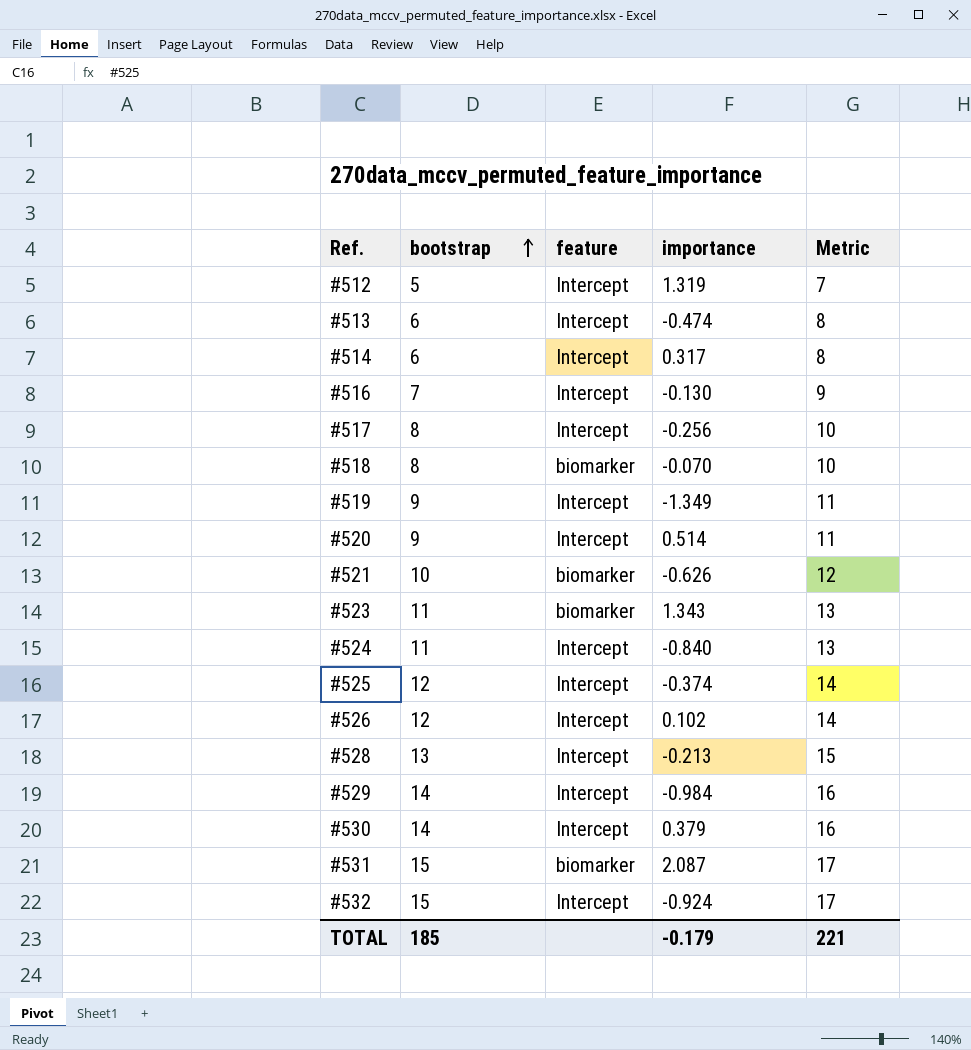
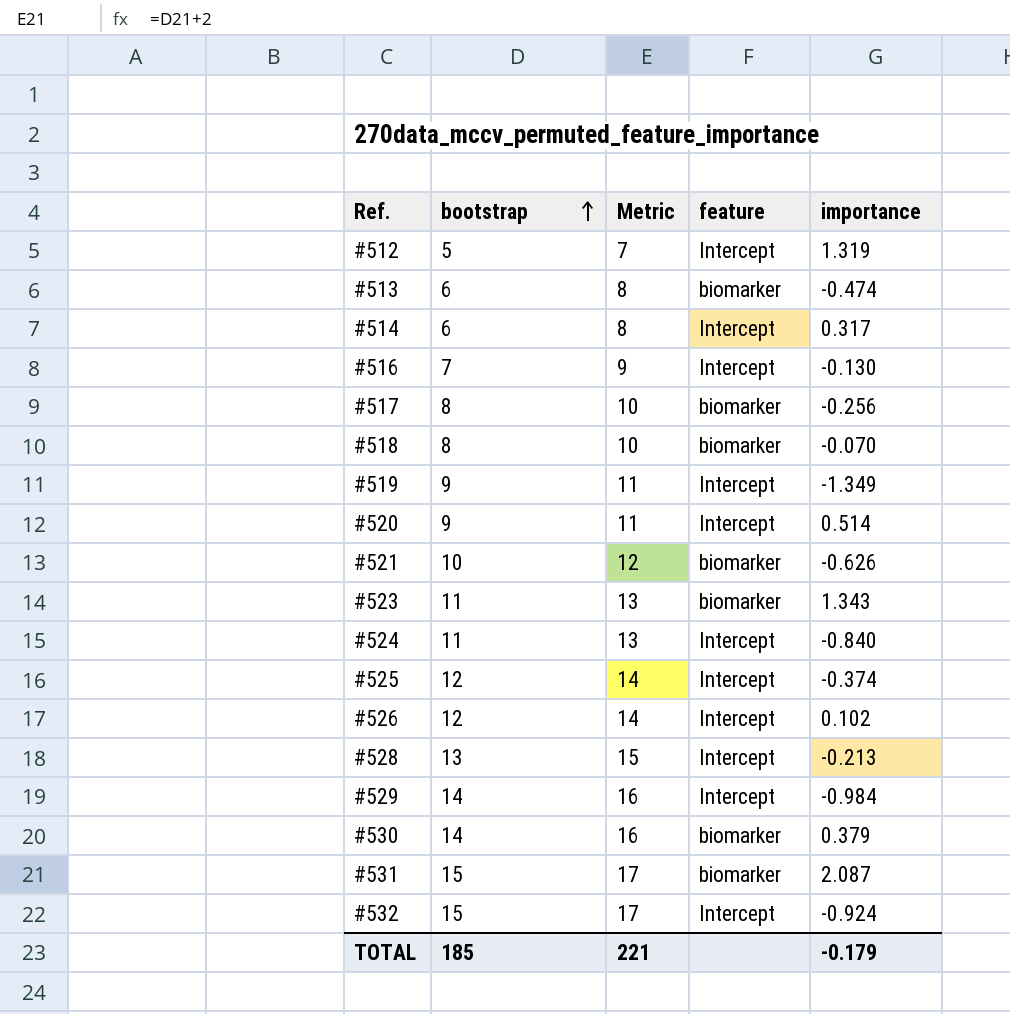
column Metric | position: 5 -> 3
#513 | feature: Intercept -> biomarker
#517 | feature: Intercept -> biomarker
#530 | feature: Intercept -> biomarker

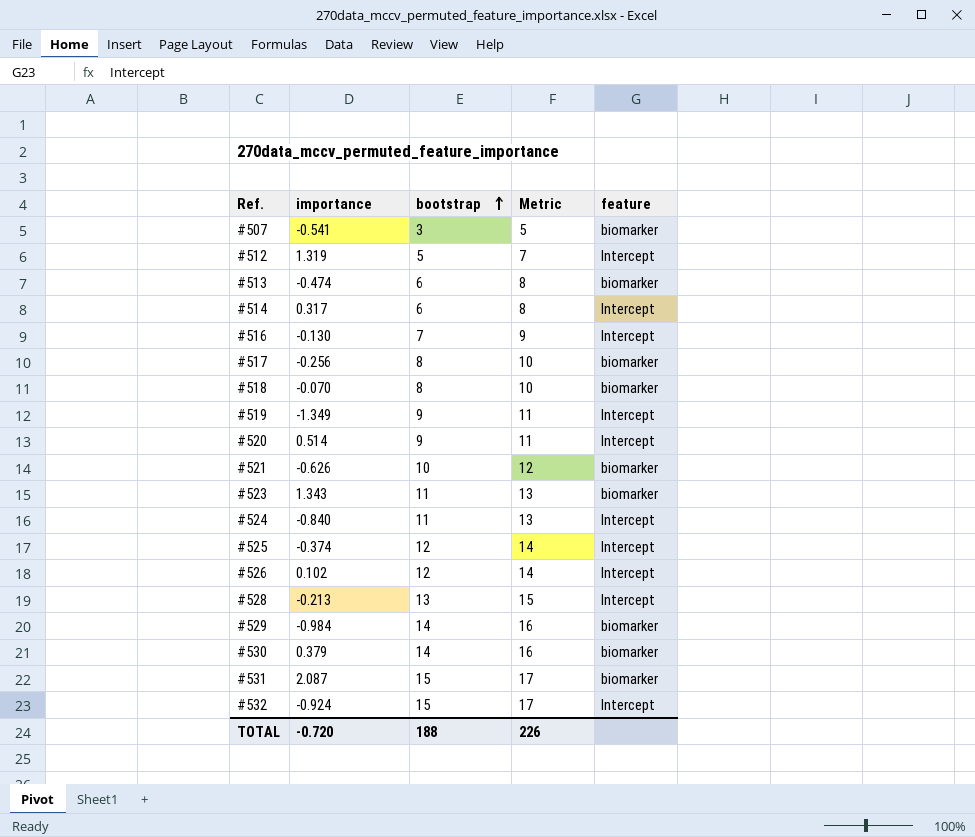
column importance | position: 5 -> 2
row #507: none -> -0.541 | 3 | 5 | biomarker
#529 | feature: Intercept -> biomarker
TOTAL | importance: -0.179 -> -0.720
TOTAL | bootstrap: 185 -> 188
TOTAL | Metric: 221 -> 226

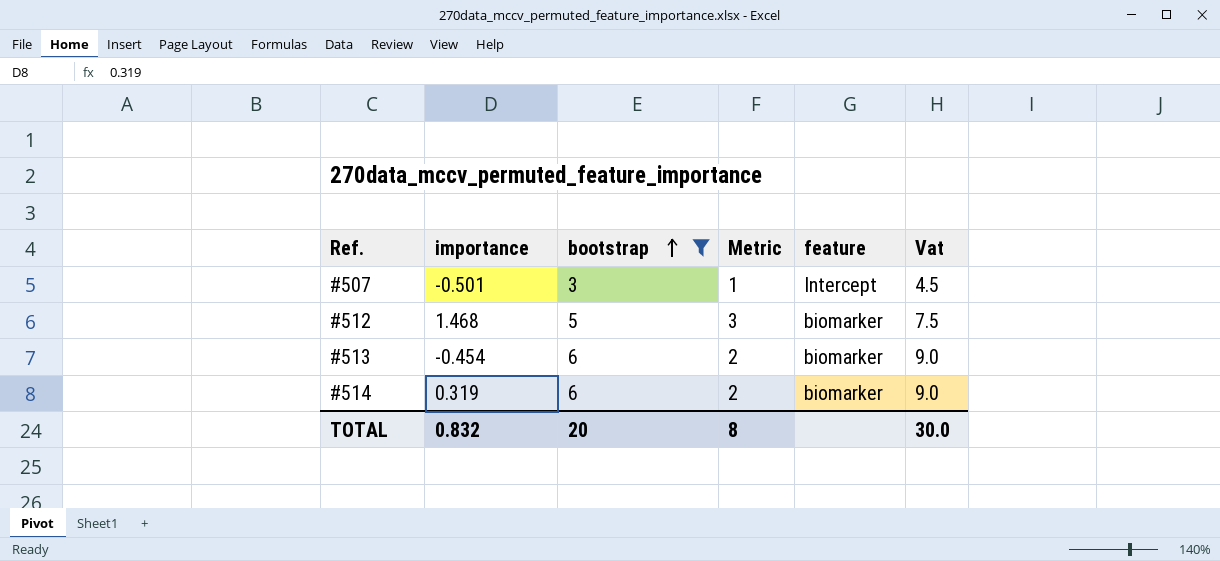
filter: none -> bootstrap <= 6
column Metric | formula: [bootstrap] + 2 -> [importance] + 2
column Vat | formula: none -> [bootstrap] * 1.5
#507 | importance: -0.541 -> -0.501
#507 | feature: biomarker -> Intercept
#512 | importance: 1.319 -> 1.468
#512 | feature: Intercept -> biomarker
#513 | importance: -0.474 -> -0.454
#514 | importance: 0.317 -> 0.319
#514 | feature: Intercept -> biomarker
TOTAL | importance: -0.720 -> 0.832
TOTAL | bootstrap: 188 -> 20
TOTAL | Metric: 226 -> 8

